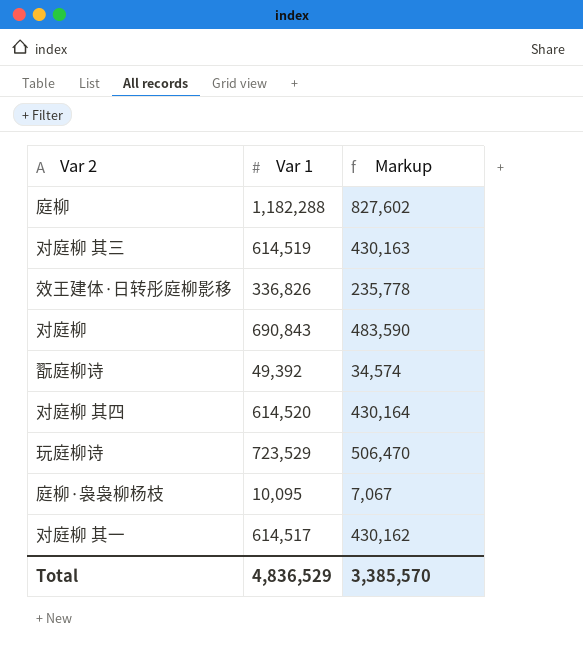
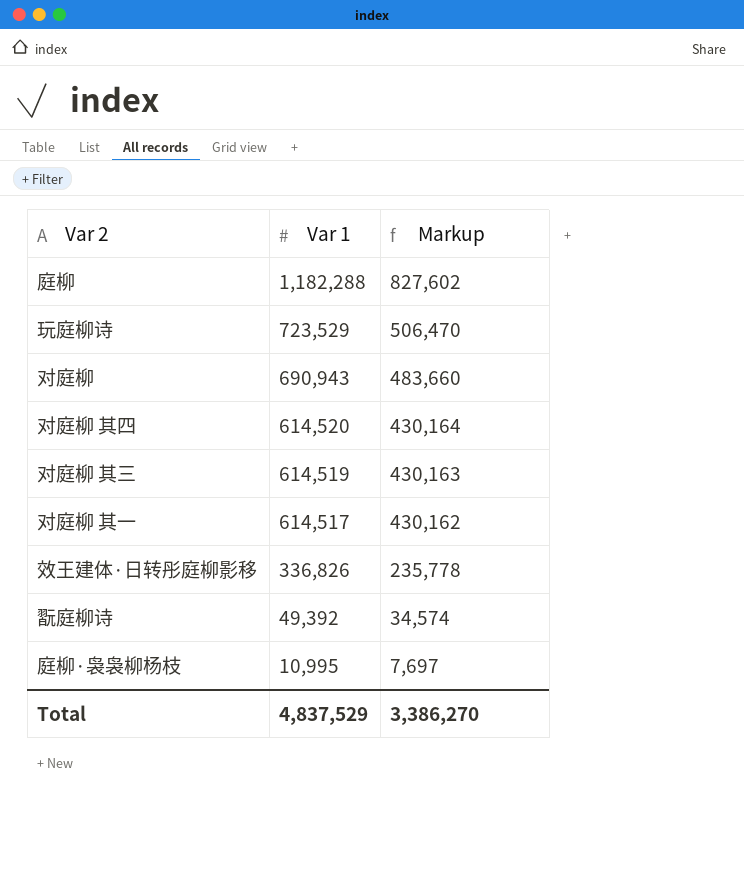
row order: none -> Var 1 descending
对庭柳 | Var 1: 690,843 -> 690,943
对庭柳 | Markup: 483,590 -> 483,660
庭柳·袅袅柳杨枝 | Var 1: 10,095 -> 10,995
庭柳·袅袅柳杨枝 | Markup: 7,067 -> 7,697
Total | Var 1: 4,836,529 -> 4,837,529
Total | Markup: 3,385,570 -> 3,386,270

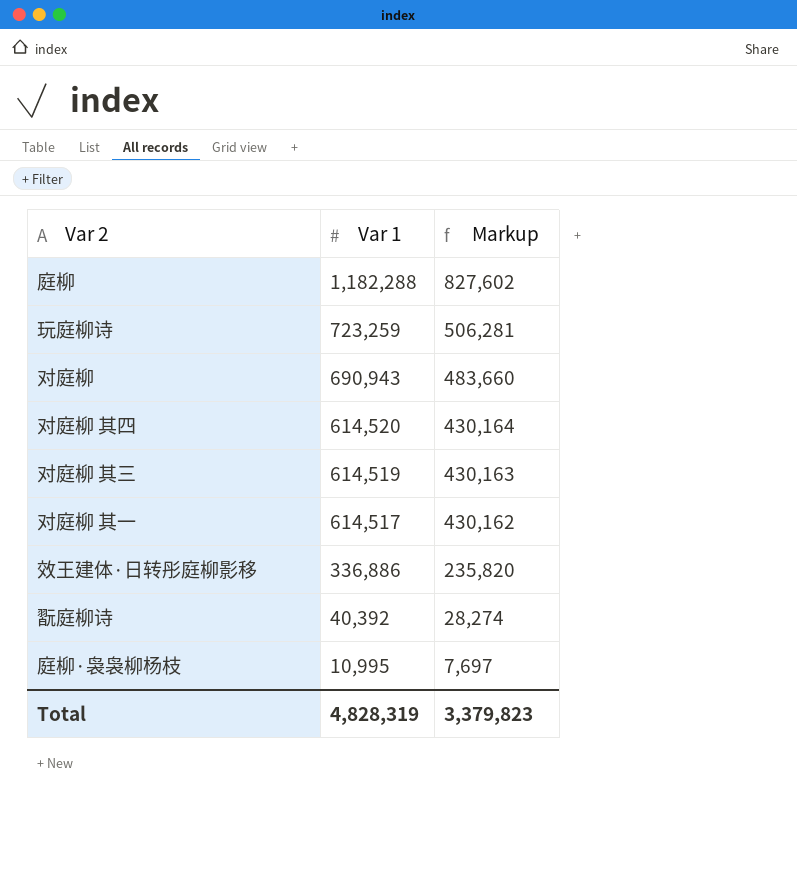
玩庭柳诗 | Var 1: 723,529 -> 723,259
玩庭柳诗 | Markup: 506,470 -> 506,281
效王建体·日转彤庭柳影移 | Var 1: 336,826 -> 336,886
效王建体·日转彤庭柳影移 | Markup: 235,778 -> 235,820
翫庭柳诗 | Var 1: 49,392 -> 40,392
翫庭柳诗 | Markup: 34,574 -> 28,274
Total | Var 1: 4,837,529 -> 4,828,319
Total | Markup: 3,386,270 -> 3,379,823

